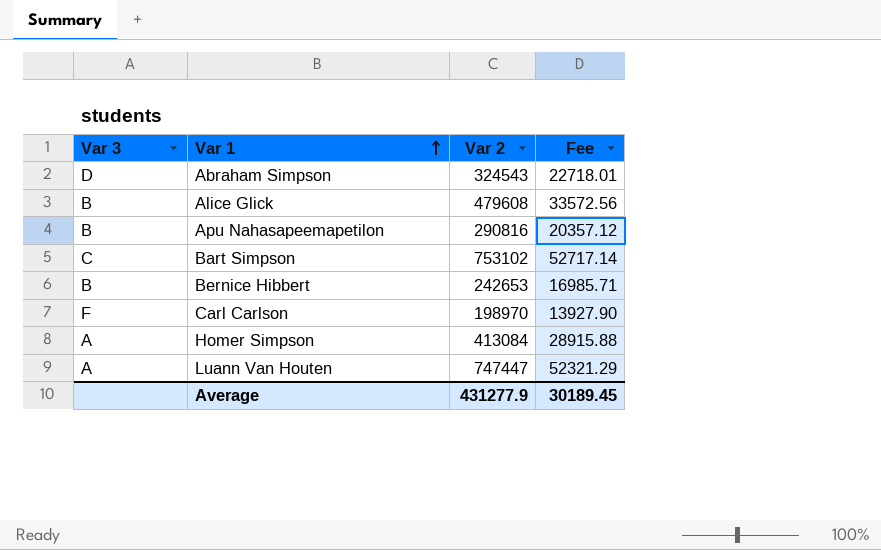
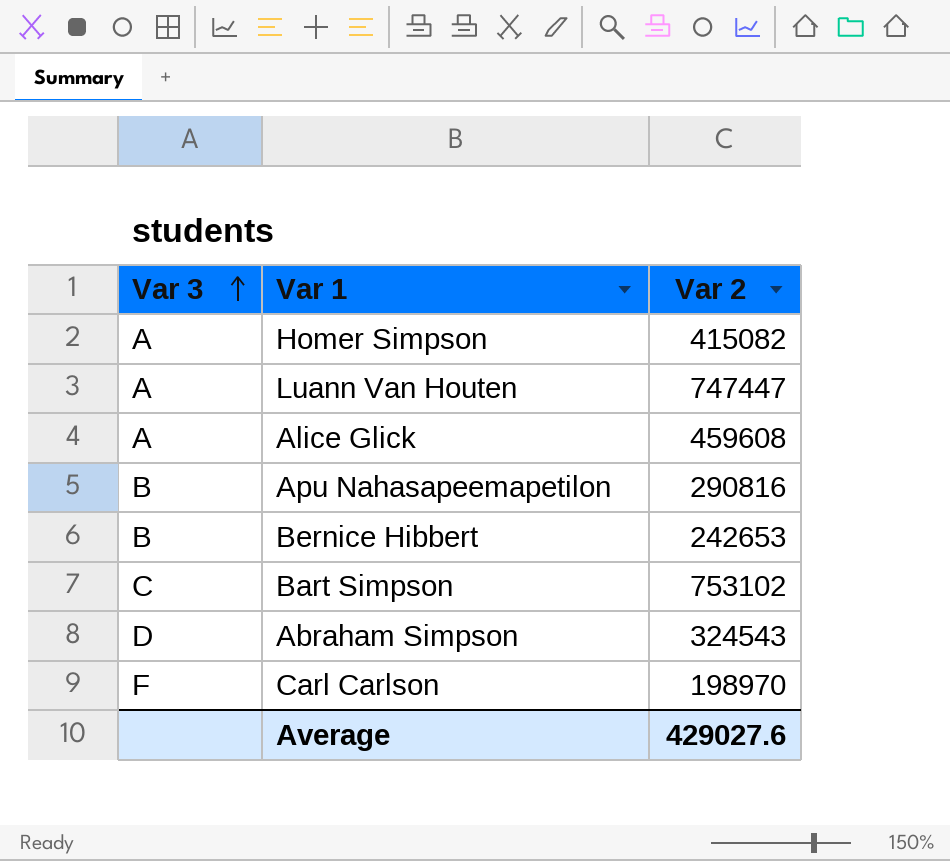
row order: Var 1 ascending -> Var 3 ascending
column Fee | formula: [Var 2] * 0.07 -> none
Homer Simpson | Var 2: 413084 -> 415082
Alice Glick | Var 3: B -> A
Alice Glick | Var 2: 479608 -> 459608
Average | Var 2: 431277.9 -> 429027.6

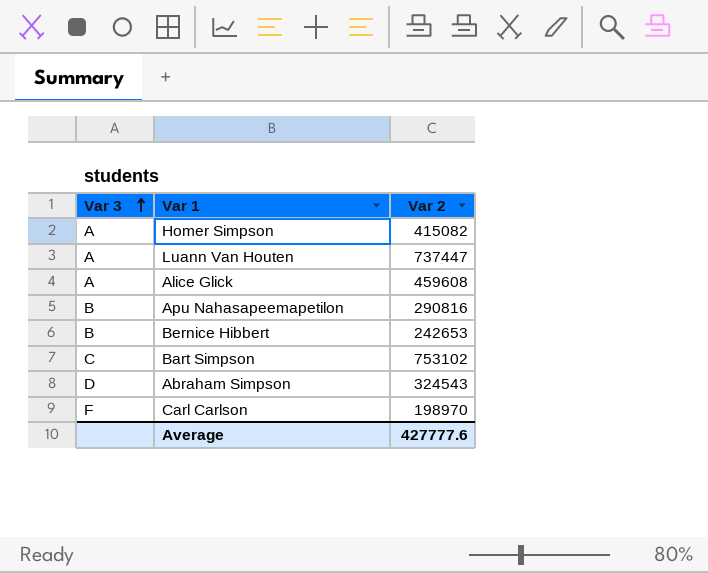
Luann Van Houten | Var 2: 747447 -> 737447
Average | Var 2: 429027.6 -> 427777.6

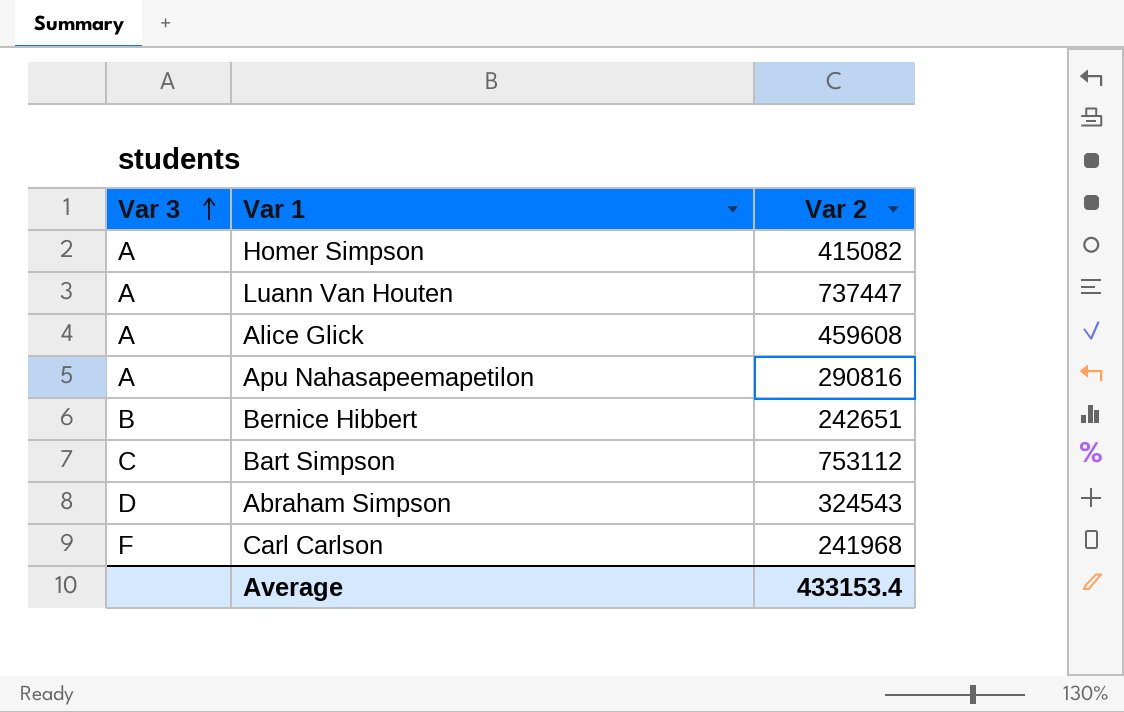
Apu Nahasapeemapetilon | Var 3: B -> A
Bernice Hibbert | Var 2: 242653 -> 242651
Bart Simpson | Var 2: 753102 -> 753112
Carl Carlson | Var 2: 198970 -> 241968
Average | Var 2: 427777.6 -> 433153.4

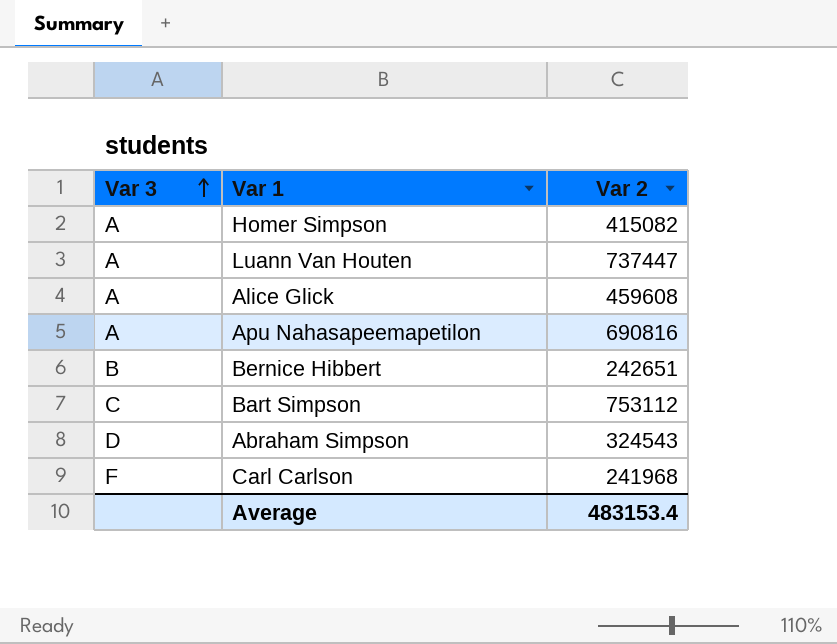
Apu Nahasapeemapetilon | Var 2: 290816 -> 690816
Average | Var 2: 433153.4 -> 483153.4

